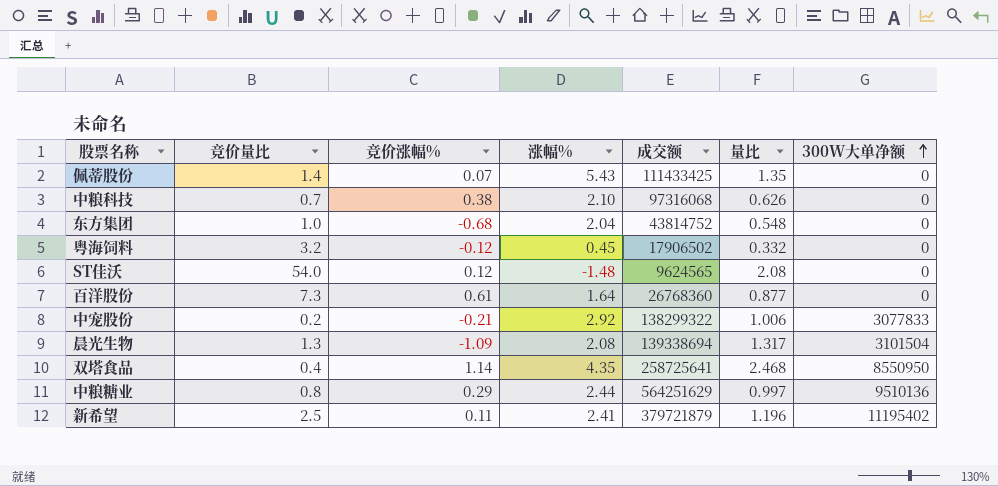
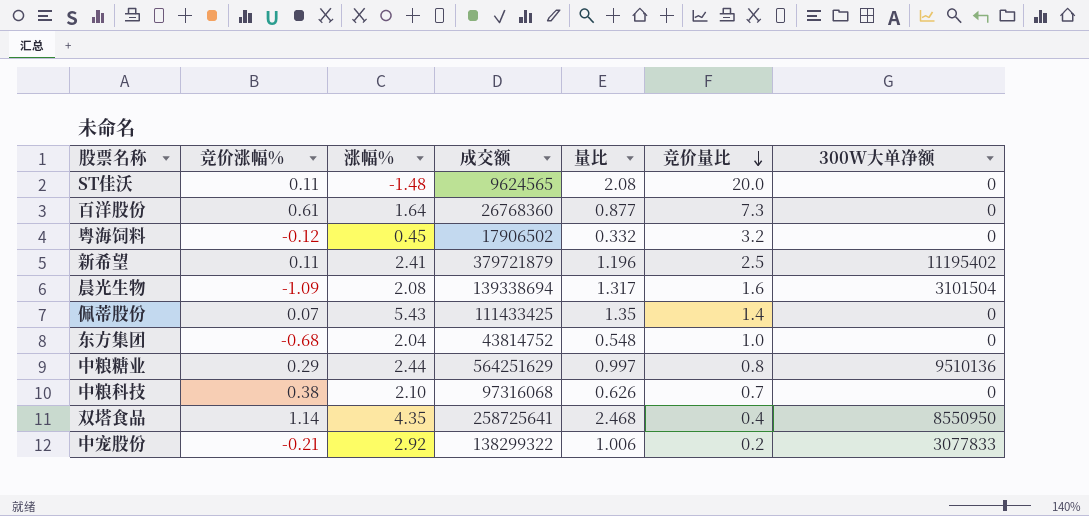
row order: 300W大单净额 ascending -> 竞价量比 descending
column 竞价量比 | position: 2 -> 6
ST佳沃 | 竞价涨幅%: 0.12 -> 0.11
ST佳沃 | 竞价量比: 54.0 -> 20.0
晨光生物 | 竞价量比: 1.3 -> 1.6

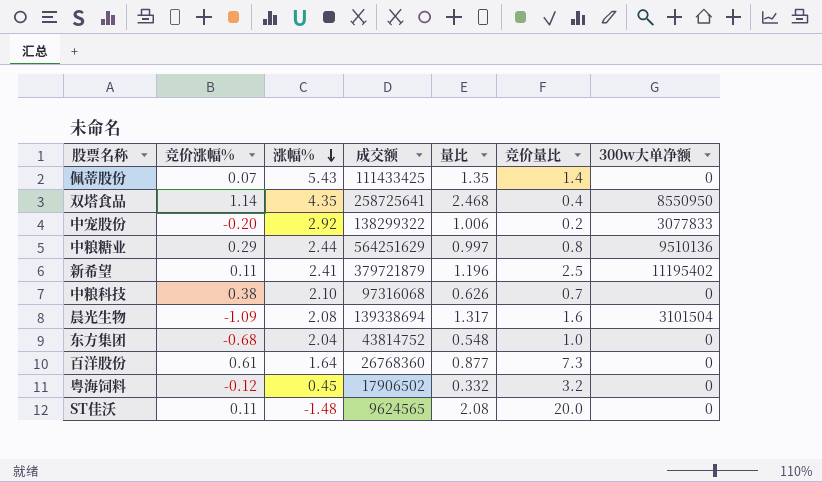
row order: 竞价量比 descending -> 涨幅% descending
column name: 300W大单净额 -> 300w大单净额
中宠股份 | 竞价涨幅%: -0.21 -> -0.20

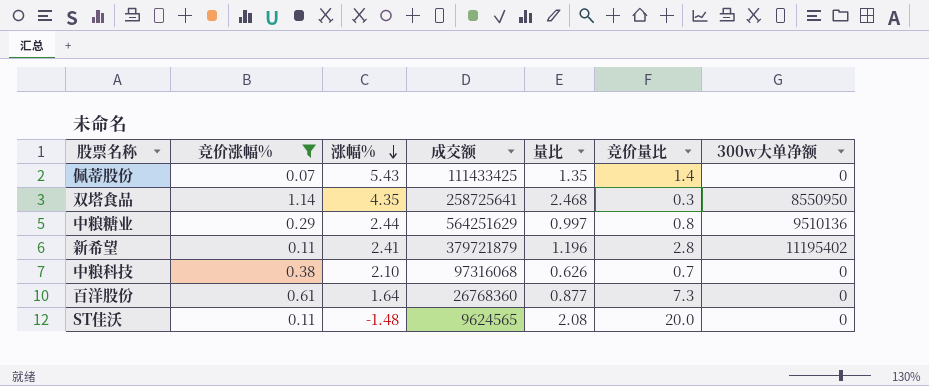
filter: none -> 竞价涨幅% >= 0.07
双塔食品 | 竞价量比: 0.4 -> 0.3
新希望 | 竞价量比: 2.5 -> 2.8

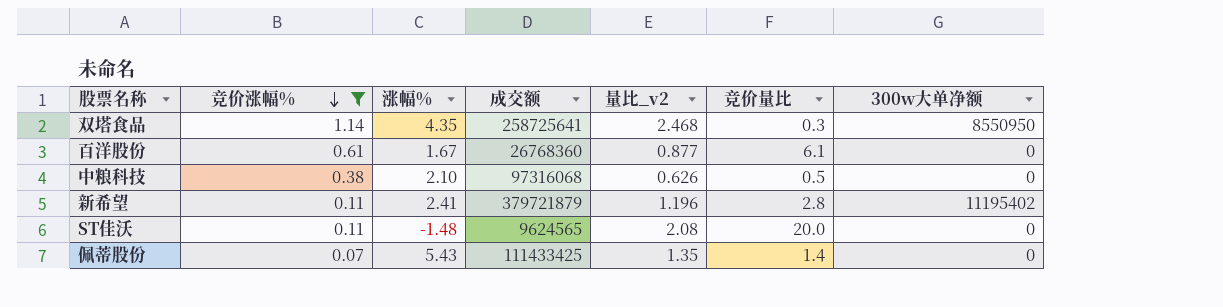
row order: 涨幅% descending -> 竞价涨幅% descending
column name: 量比 -> 量比_v2
row 中粮糖业: 0.29 | 2.44 | 564251629 | 0.997 | 0.8 | 9510136 -> none
百洋股份 | 涨幅%: 1.64 -> 1.67
百洋股份 | 竞价量比: 7.3 -> 6.1
中粮科技 | 竞价量比: 0.7 -> 0.5

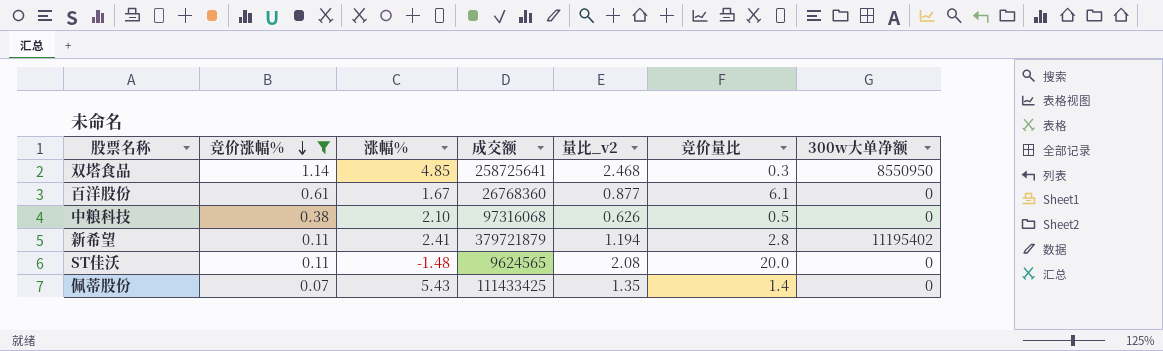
双塔食品 | 涨幅%: 4.35 -> 4.85
新希望 | 量比_v2: 1.196 -> 1.194

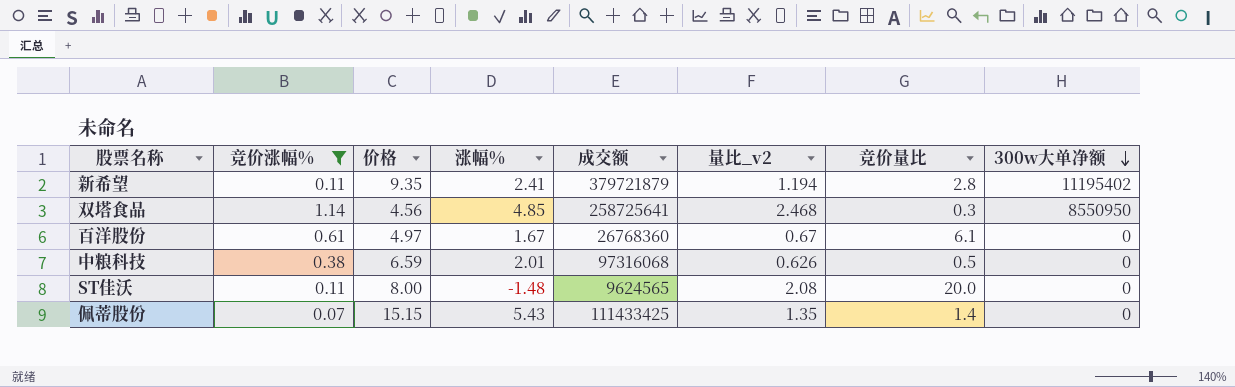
row order: 竞价涨幅% descending -> 300w大单净额 descending
column 价格 | position: none -> 3
百洋股份 | 量比_v2: 0.877 -> 0.67
中粮科技 | 涨幅%: 2.10 -> 2.01

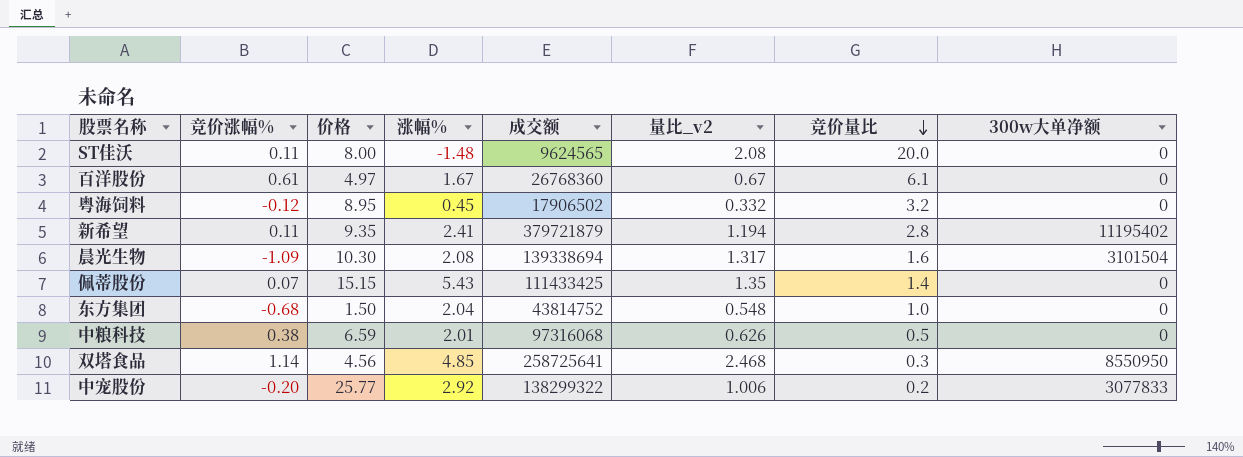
filter: 竞价涨幅% >= 0.07 -> none
row order: 300w大单净额 descending -> 竞价量比 descending

